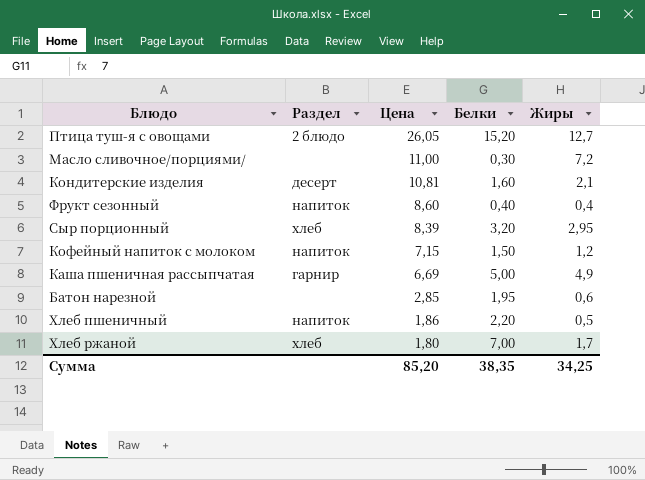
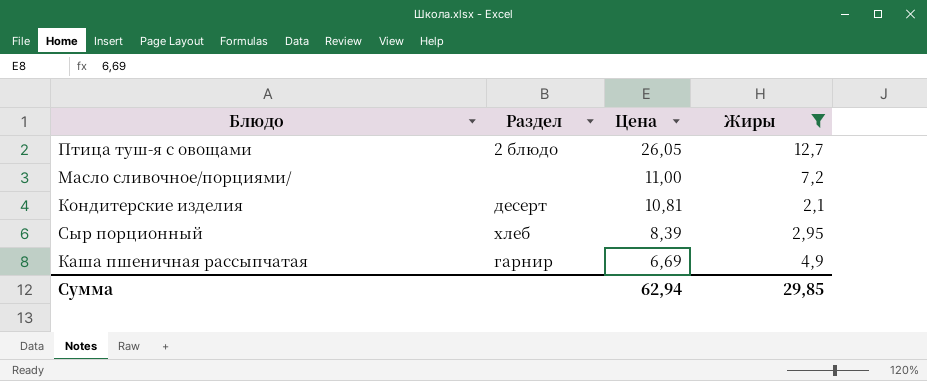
filter: none -> Жиры >= 2,1
column Белки | position: 4 -> none
Сумма | Цена: 85,20 -> 62,94
Сумма | Жиры: 34,25 -> 29,85

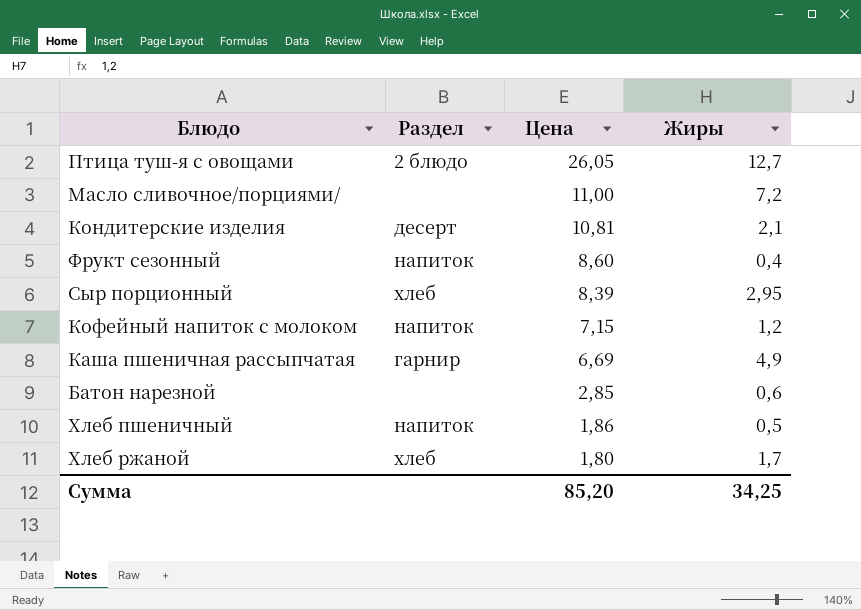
filter: Жиры >= 2,1 -> none
Сумма | Цена: 62,94 -> 85,20
Сумма | Жиры: 29,85 -> 34,25

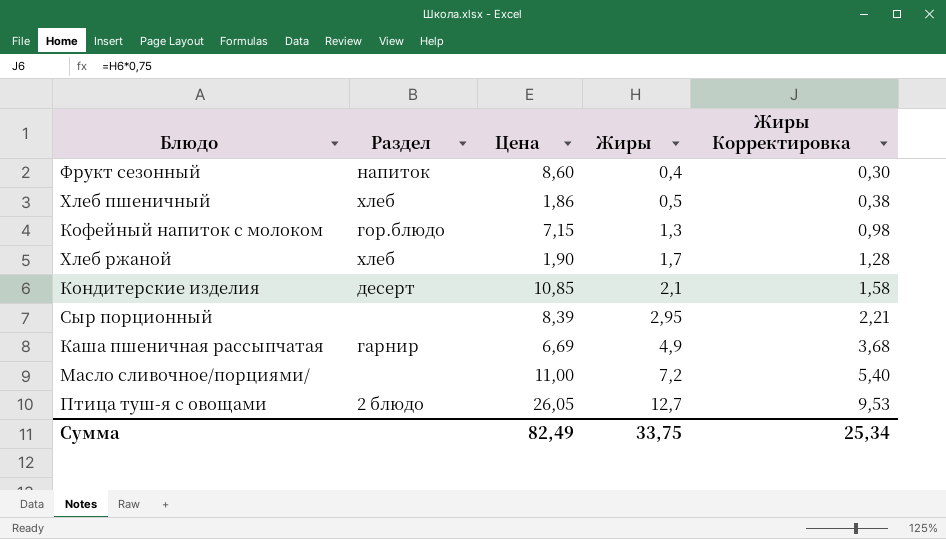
row order: Цена descending -> Жиры ascending
column Жиры Корректировка | formula: none -> [Жиры] * 0,75
row Батон нарезной: none | 2,85 | 0,6 -> none
Хлеб пшеничный | Раздел: напиток -> хлеб
Кофейный напиток с молоком | Раздел: напиток -> гор.блюдо
Кофейный напиток с молоком | Жиры: 1,2 -> 1,3
Хлеб ржаной | Цена: 1,80 -> 1,90
Кондитерские изделия | Цена: 10,81 -> 10,85
Сыр порционный | Раздел: хлеб -> none
Сумма | Цена: 85,20 -> 82,49
Сумма | Жиры: 34,25 -> 33,75

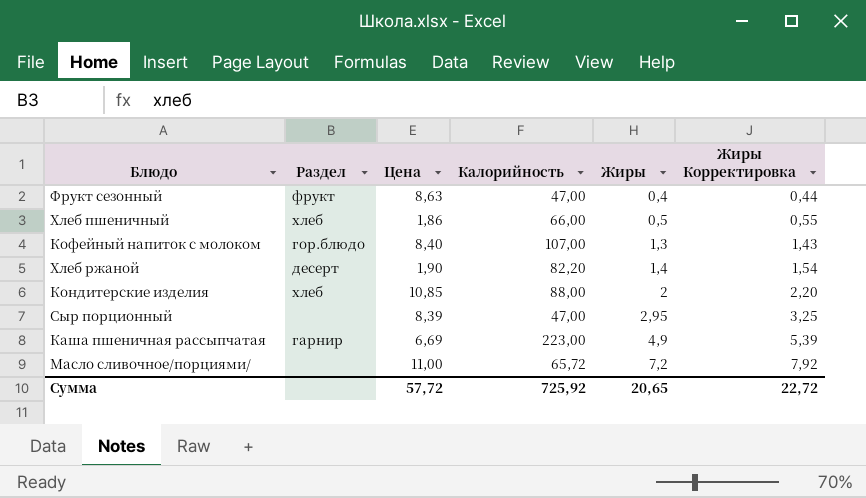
column Калорийность | position: none -> 4
column Жиры Корректировка | formula: [Жиры] * 0,75 -> [Жиры] * 1,1
row Птица туш-я с овощами: 2 блюдо | 26,05 | 12,7 | 9,53 -> none
Фрукт сезонный | Раздел: напиток -> фрукт
Фрукт сезонный | Цена: 8,60 -> 8,63
Кофейный напиток с молоком | Цена: 7,15 -> 8,40
Хлеб ржаной | Раздел: хлеб -> десерт
Хлеб ржаной | Жиры: 1,7 -> 1,4
Кондитерские изделия | Раздел: десерт -> хлеб
Кондитерские изделия | Жиры: 2,1 -> 2
Сумма | Цена: 82,49 -> 57,72
Сумма | Жиры: 33,75 -> 20,65
Сумма | Жиры Корректировка: 25,34 -> 22,72

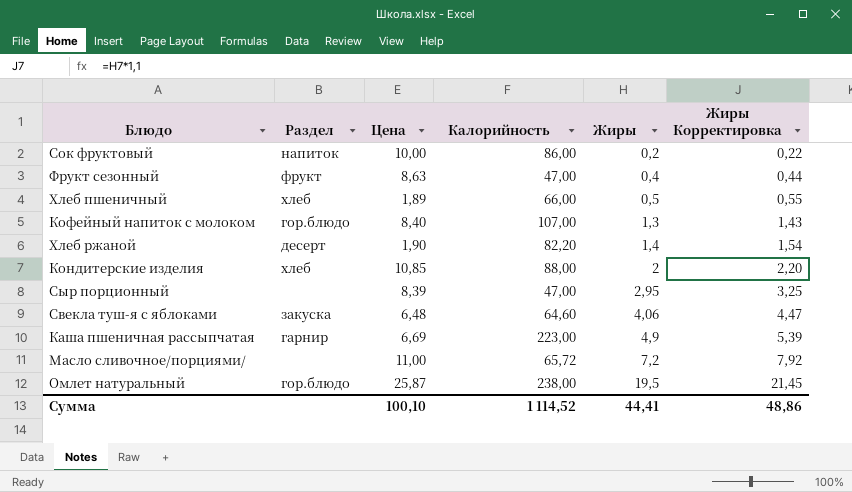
row Сок фруктовый: none -> напиток | 10,00 | 86,00 | 0,2 | 0,22
Хлеб пшеничный | Цена: 1,86 -> 1,89
row Свекла туш-я с яблоками: none -> закуска | 6,48 | 64,60 | 4,06 | 4,47
row Омлет натуральный: none -> гор.блюдо | 25,87 | 238,00 | 19,5 | 21,45
Сумма | Цена: 57,72 -> 100,10
Сумма | Калорийность: 725,92 -> 1 114,52
Сумма | Жиры: 20,65 -> 44,41
Сумма | Жиры Корректировка: 22,72 -> 48,86

